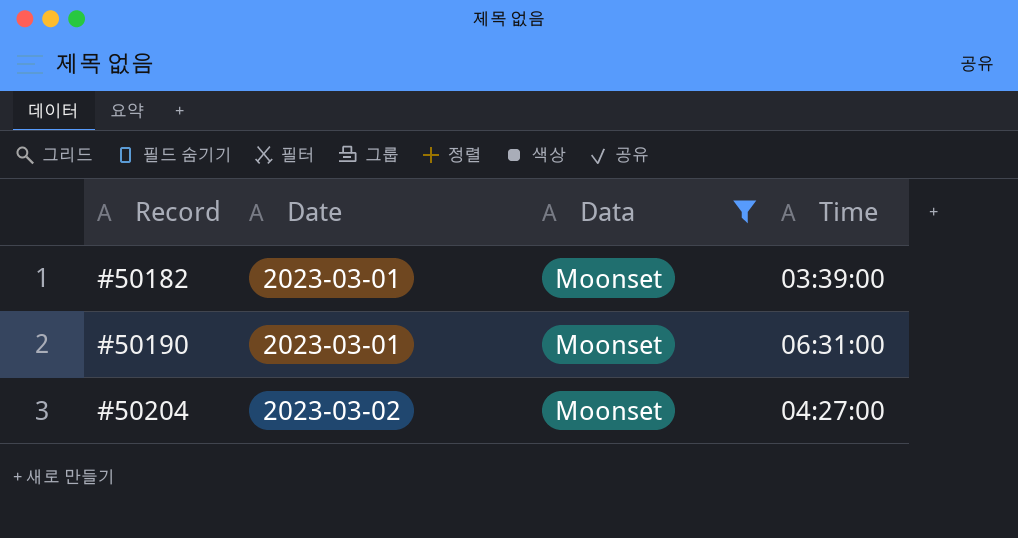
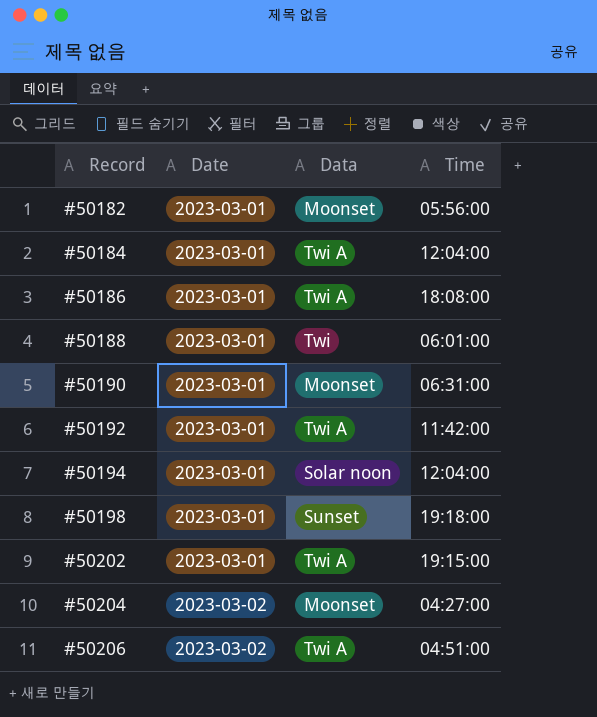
filter: Data = Moonset -> none
#50182 | Time: 03:39:00 -> 05:56:00

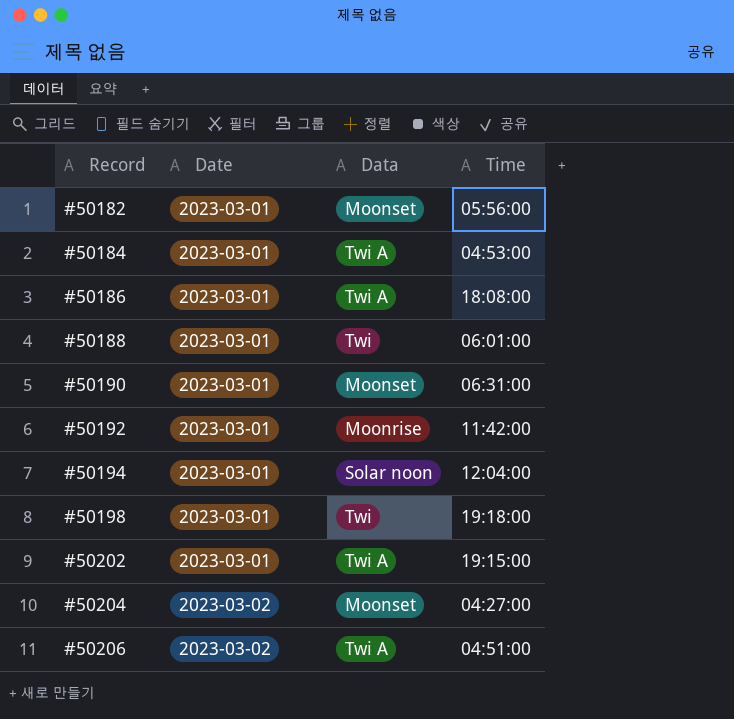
#50184 | Time: 12:04:00 -> 04:53:00
#50192 | Data: Twi A -> Moonrise
#50198 | Data: Sunset -> Twi

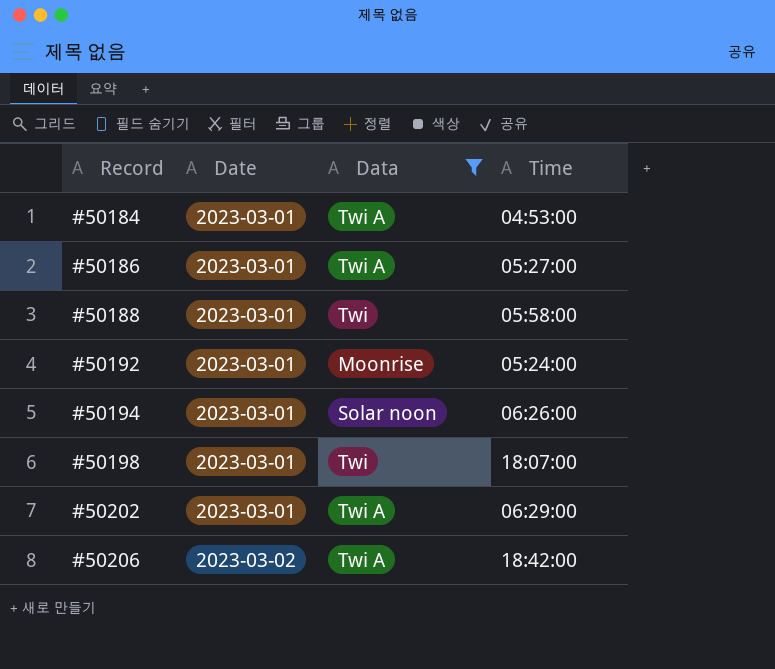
filter: none -> Data != Moonset
#50186 | Time: 18:08:00 -> 05:27:00
#50188 | Time: 06:01:00 -> 05:58:00
#50192 | Time: 11:42:00 -> 05:24:00
#50194 | Time: 12:04:00 -> 06:26:00
#50198 | Time: 19:18:00 -> 18:07:00
#50202 | Time: 19:15:00 -> 06:29:00
#50206 | Time: 04:51:00 -> 18:42:00

